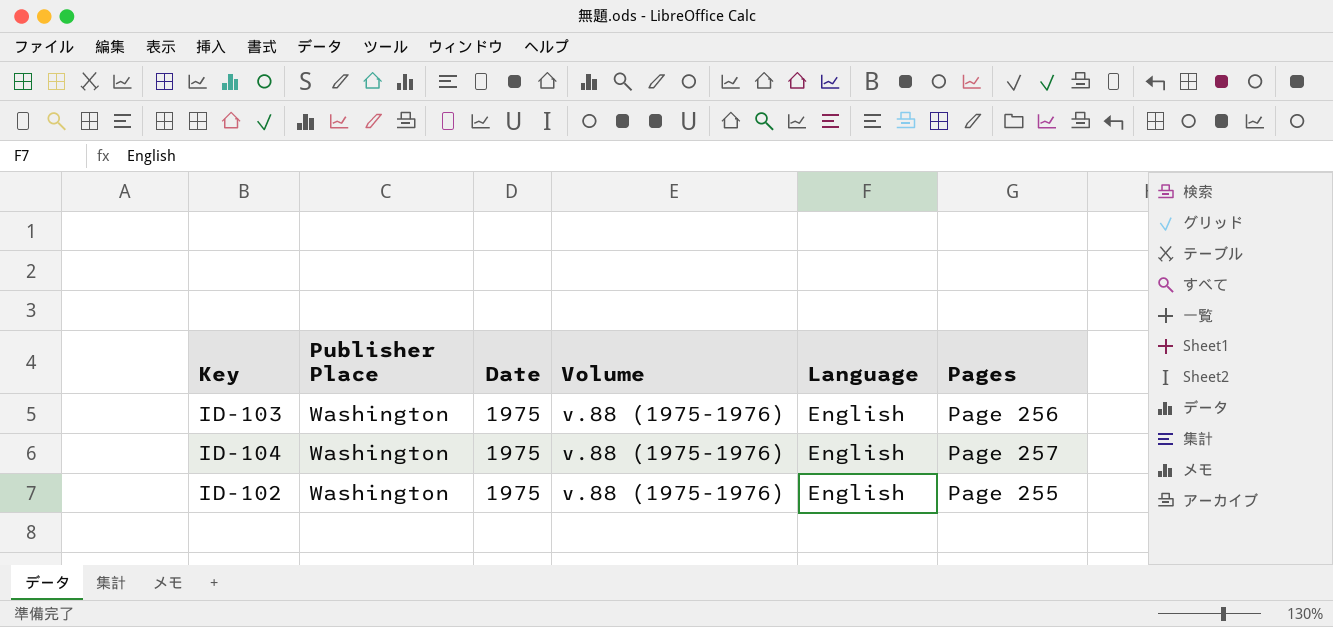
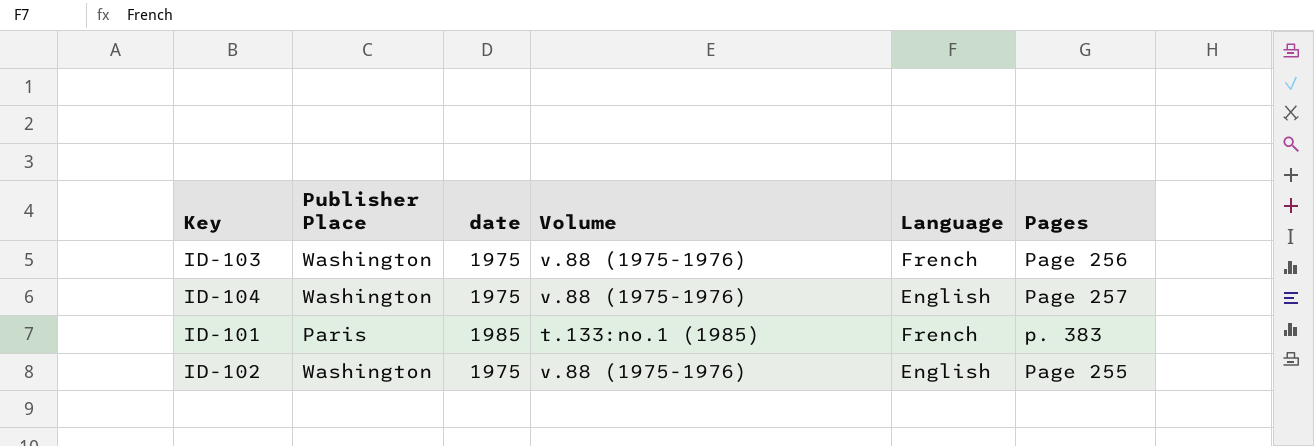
column name: Date -> date
ID-103 | Language: English -> French
row ID-101: none -> Paris | 1985 | t.133:no.1 (1985) | French | p. 383

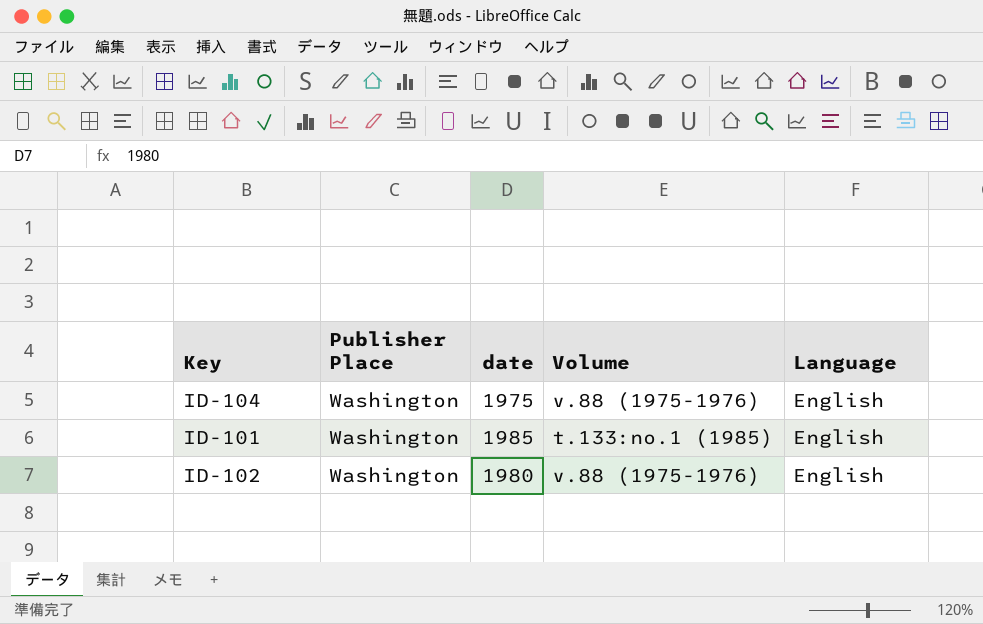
column Pages | position: 6 -> none
row ID-103: Washington | 1975 | v.88 (1975-1976) | French | Page 256 -> none
ID-101 | Publisher Place: Paris -> Washington
ID-101 | Language: French -> English
ID-102 | date: 1975 -> 1980

